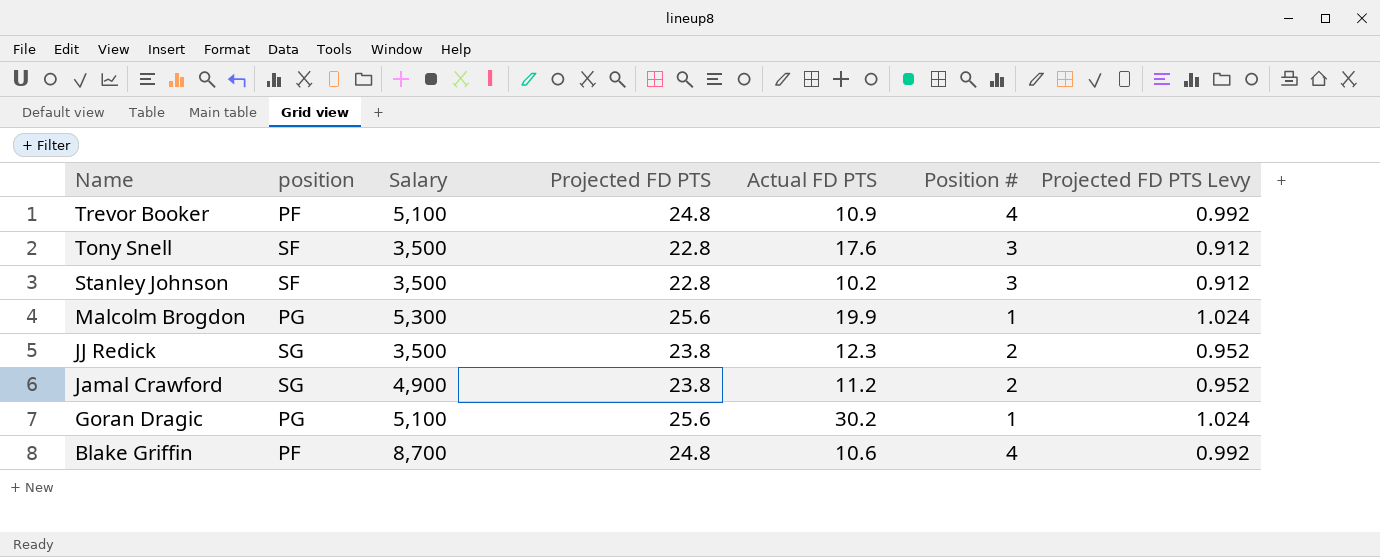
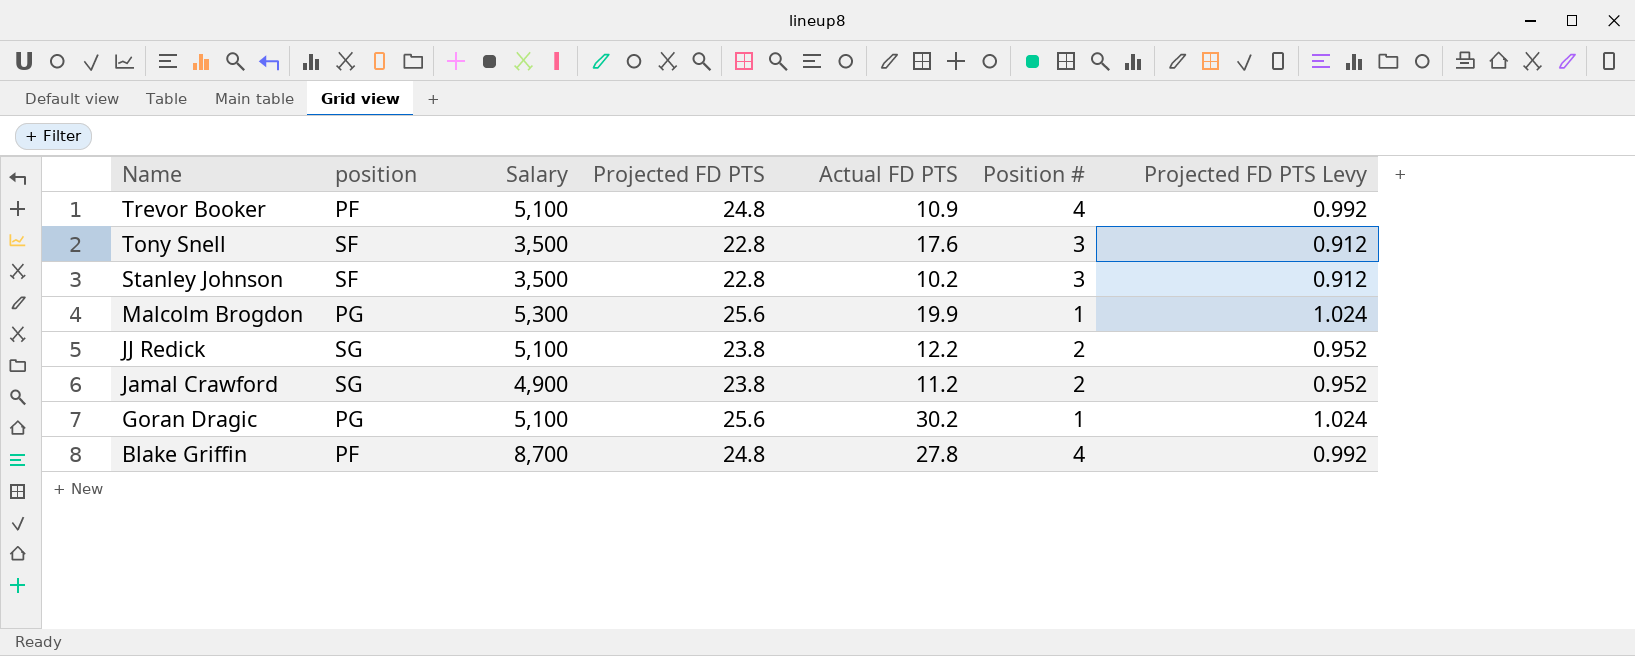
JJ Redick | Salary: 3,500 -> 5,100
JJ Redick | Actual FD PTS: 12.3 -> 12.2
Blake Griffin | Actual FD PTS: 10.6 -> 27.8

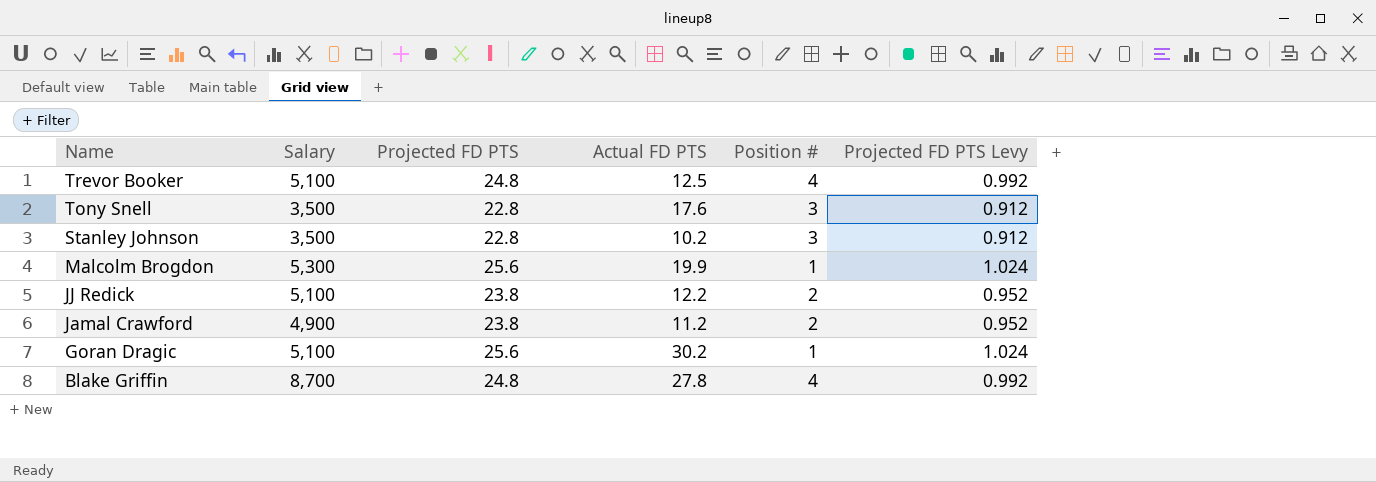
column position | position: 2 -> none
Trevor Booker | Actual FD PTS: 10.9 -> 12.5

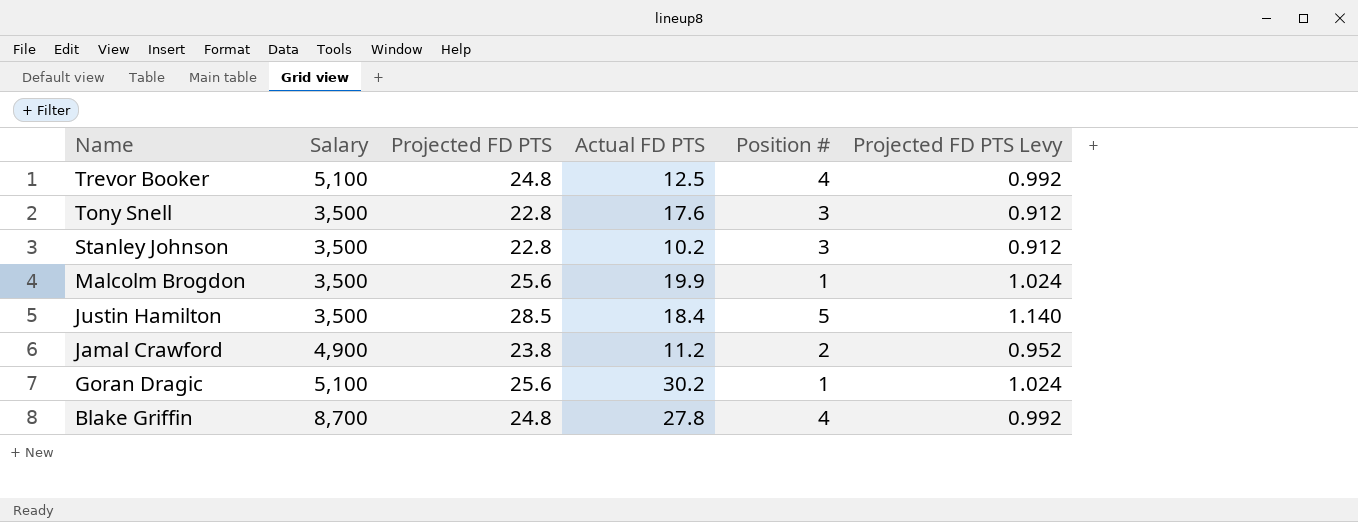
row JJ Redick: 5,100 | 23.8 | 12.2 | 2 | 0.952 -> none
Malcolm Brogdon | Salary: 5,300 -> 3,500
row Justin Hamilton: none -> 3,500 | 28.5 | 18.4 | 5 | 1.140

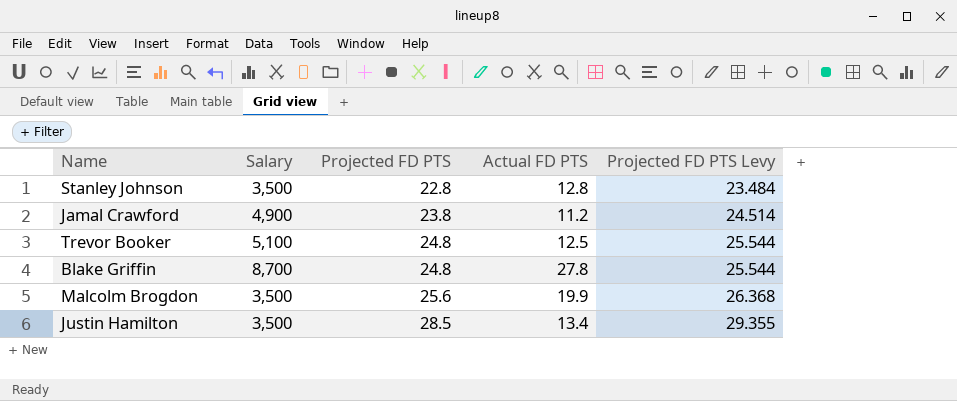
row order: Name descending -> Projected FD PTS ascending
column Position # | position: 5 -> none
column Projected FD PTS Levy | formula: [Projected FD PTS] * 0.04 -> [Projected FD PTS] * 1.03
row Tony Snell: 3,500 | 22.8 | 17.6 | 3 | 0.912 -> none
row Goran Dragic: 5,100 | 25.6 | 30.2 | 1 | 1.024 -> none
Stanley Johnson | Actual FD PTS: 10.2 -> 12.8
Justin Hamilton | Actual FD PTS: 18.4 -> 13.4

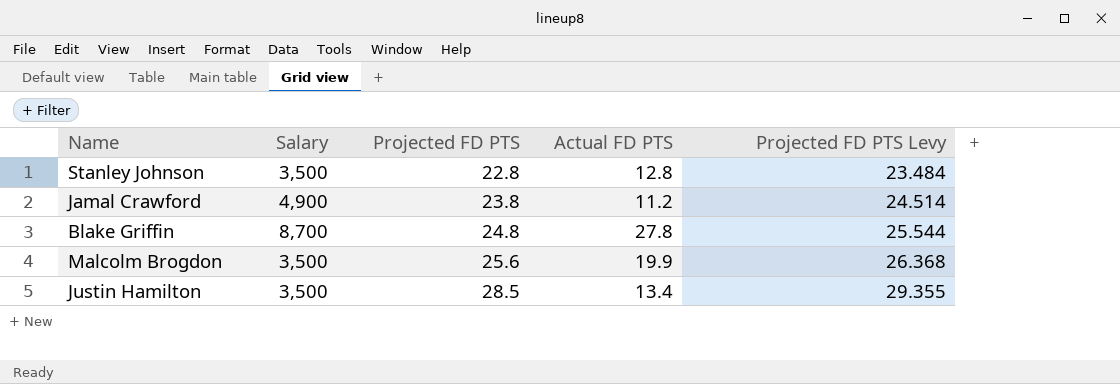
row Trevor Booker: 5,100 | 24.8 | 12.5 | 25.544 -> none

